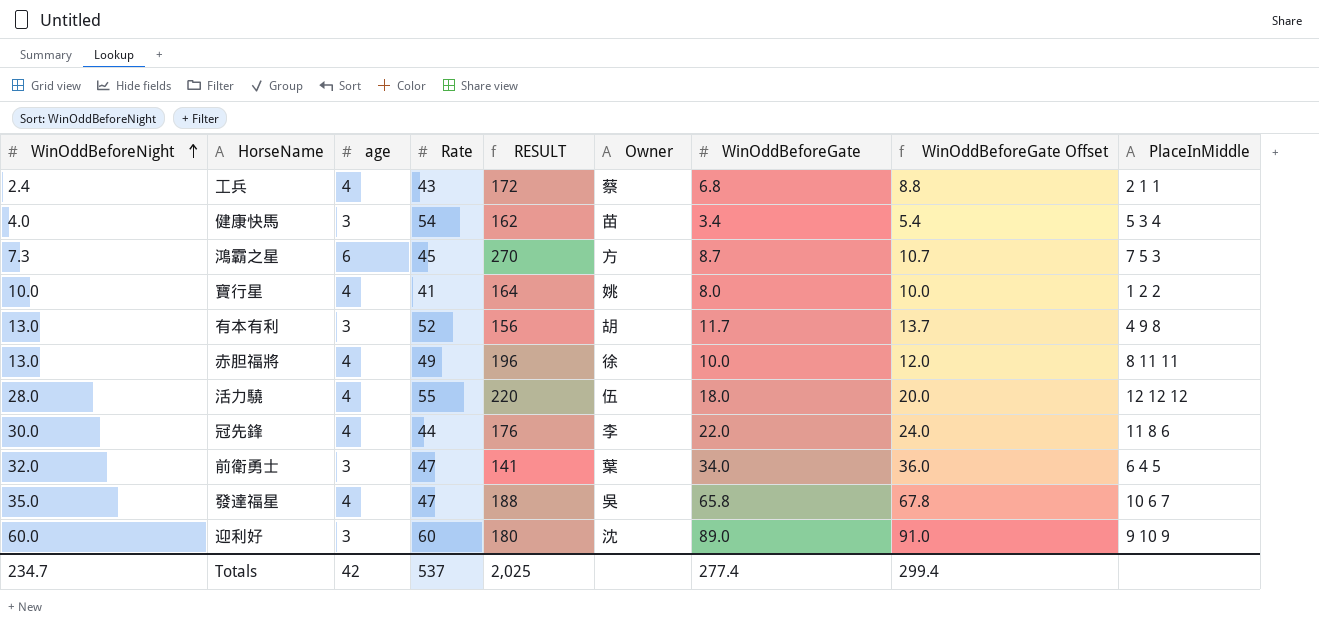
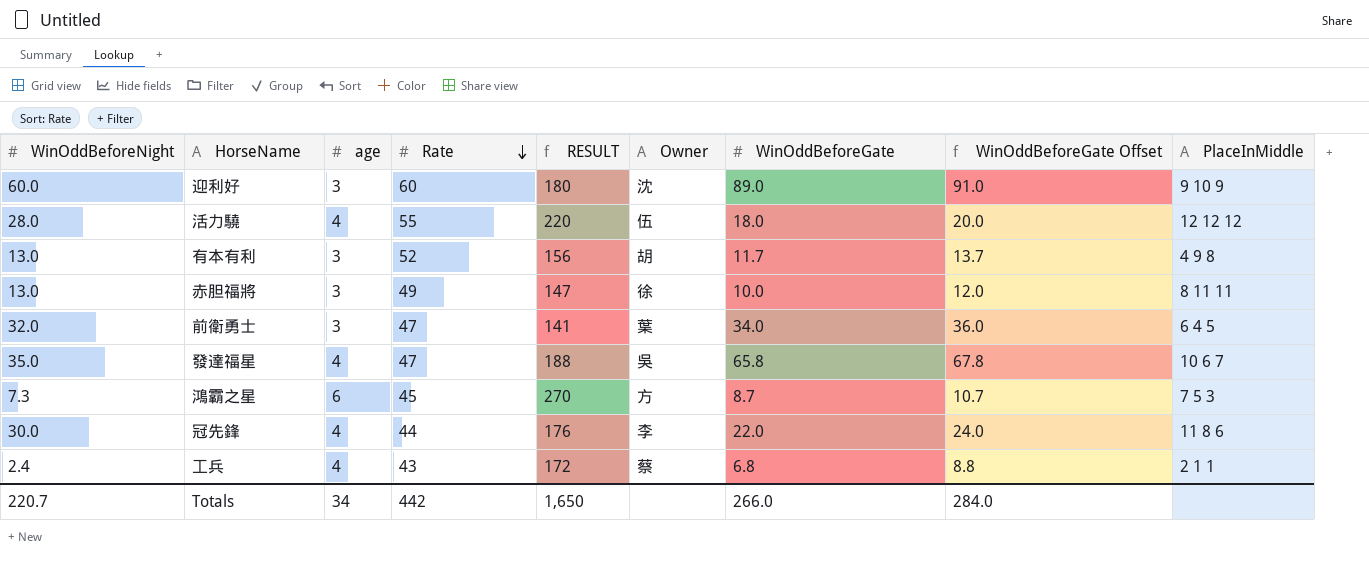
row order: WinOddBeforeNight ascending -> Rate descending
row 健康快馬: 4.0 | 3 | 54 | 162 | 苗 | 3.4 | 5.4 | 5 3 4 -> none
row 寶行星: 10.0 | 4 | 41 | 164 | 姚 | 8.0 | 10.0 | 1 2 2 -> none
赤胆福將 | age: 4 -> 3
赤胆福將 | RESULT: 196 -> 147
Totals | WinOddBeforeNight: 234.7 -> 220.7
Totals | age: 42 -> 34
Totals | Rate: 537 -> 442
Totals | RESULT: 2,025 -> 1,650
Totals | WinOddBeforeGate: 277.4 -> 266.0
Totals | WinOddBeforeGate Offset: 299.4 -> 284.0

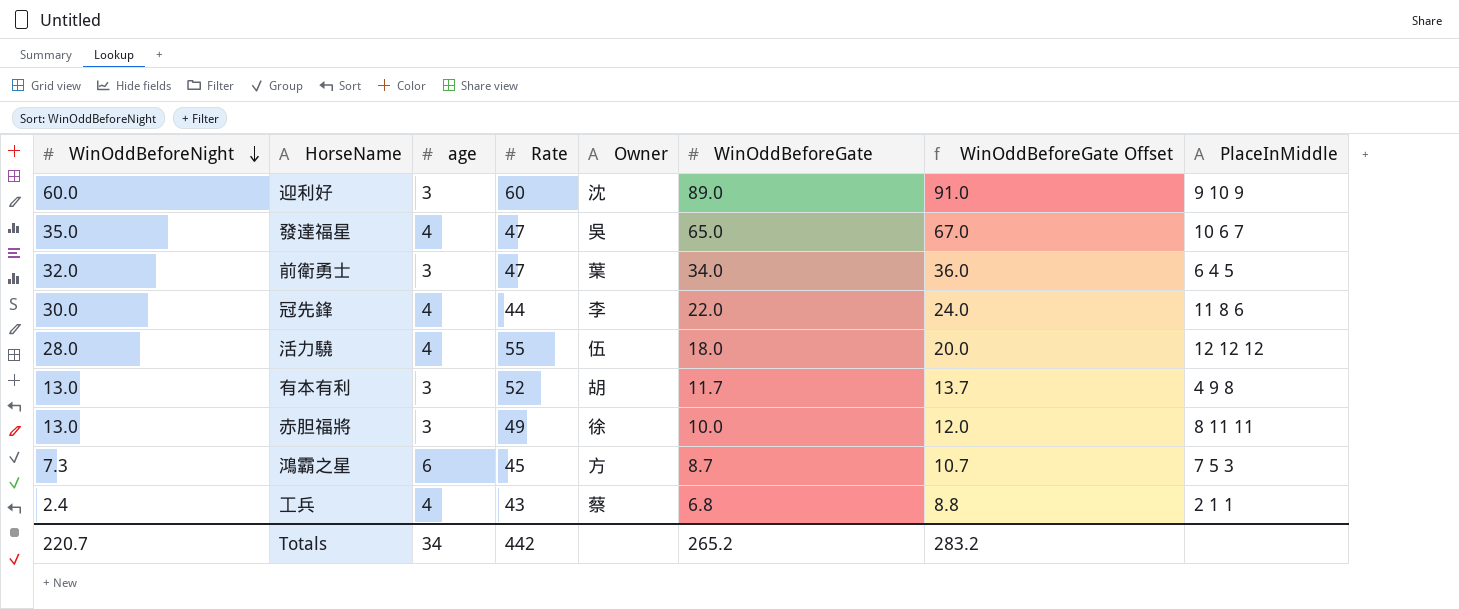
row order: Rate descending -> WinOddBeforeNight descending
column RESULT | formula: [age] * [Rate] -> none
發達福星 | WinOddBeforeGate: 65.8 -> 65.0
發達福星 | WinOddBeforeGate Offset: 67.8 -> 67.0
Totals | WinOddBeforeGate: 266.0 -> 265.2
Totals | WinOddBeforeGate Offset: 284.0 -> 283.2

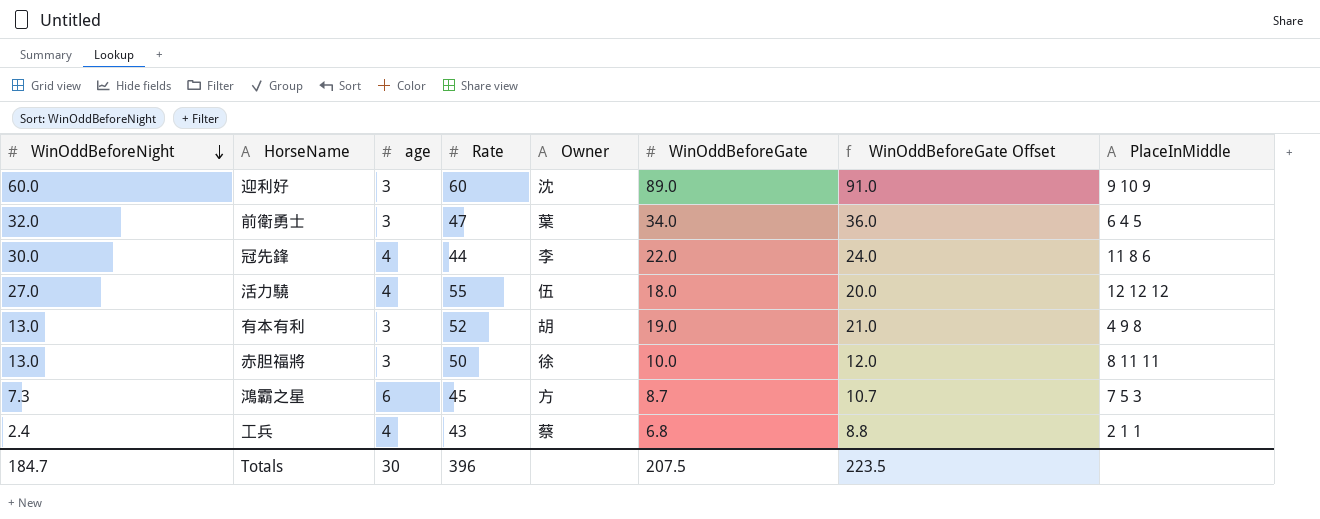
row 發達福星: 35.0 | 4 | 47 | 吳 | 65.0 | 67.0 | 10 6 7 -> none
活力驍 | WinOddBeforeNight: 28.0 -> 27.0
有本有利 | WinOddBeforeGate: 11.7 -> 19.0
有本有利 | WinOddBeforeGate Offset: 13.7 -> 21.0
赤胆福將 | Rate: 49 -> 50
Totals | WinOddBeforeNight: 220.7 -> 184.7
Totals | age: 34 -> 30
Totals | Rate: 442 -> 396
Totals | WinOddBeforeGate: 265.2 -> 207.5
Totals | WinOddBeforeGate Offset: 283.2 -> 223.5

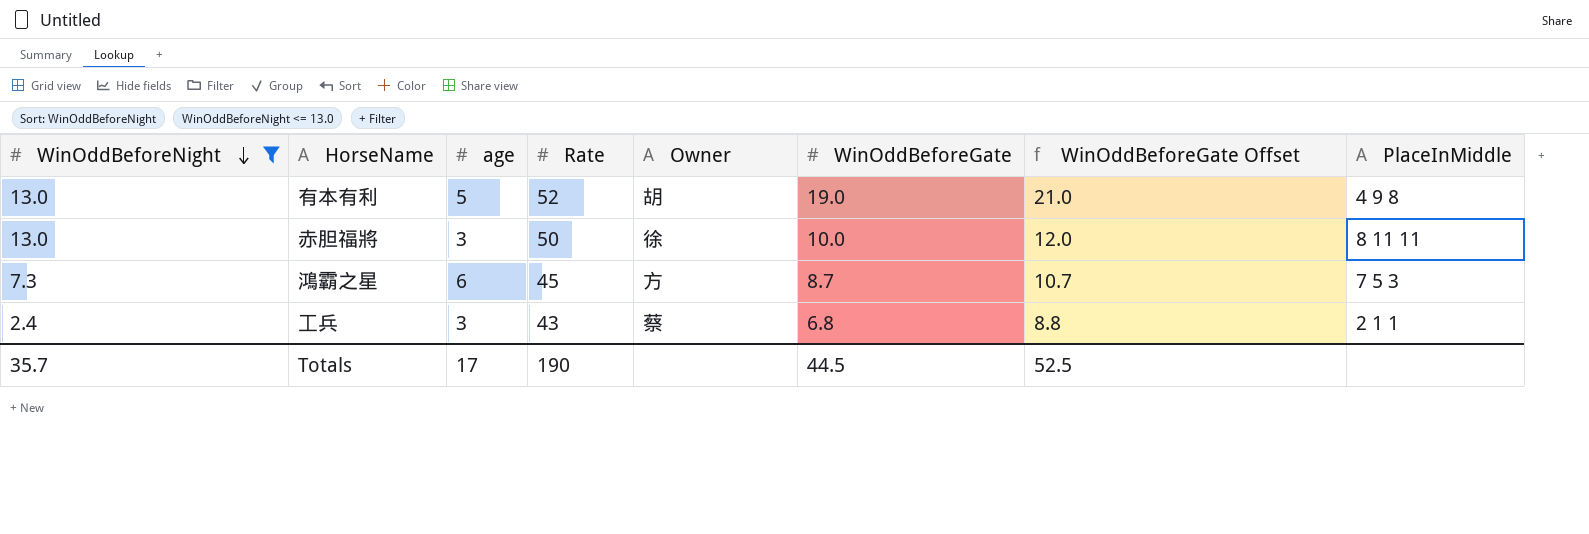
filter: none -> WinOddBeforeNight <= 13.0
有本有利 | age: 3 -> 5
工兵 | age: 4 -> 3
Totals | WinOddBeforeNight: 184.7 -> 35.7
Totals | age: 30 -> 17
Totals | Rate: 396 -> 190
Totals | WinOddBeforeGate: 207.5 -> 44.5
Totals | WinOddBeforeGate Offset: 223.5 -> 52.5

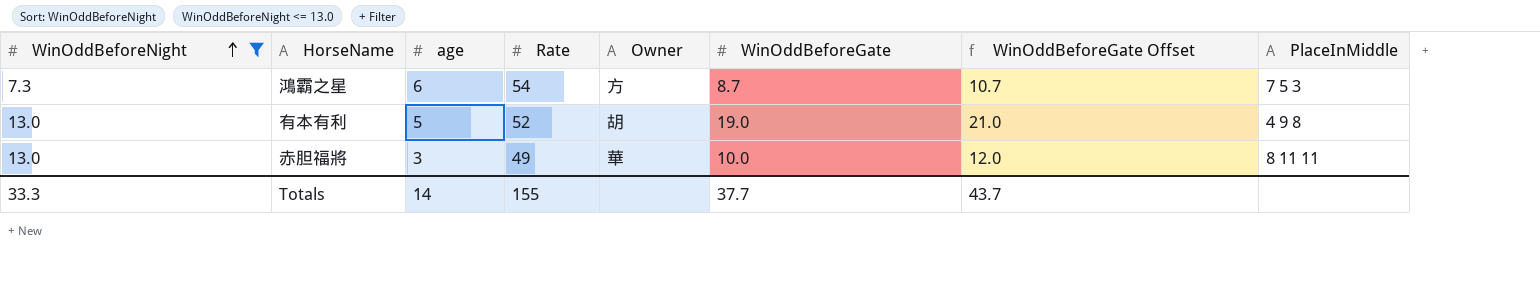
row order: WinOddBeforeNight descending -> WinOddBeforeNight ascending
row 工兵: 2.4 | 3 | 43 | 蔡 | 6.8 | 8.8 | 2 1 1 -> none
鴻霸之星 | Rate: 45 -> 54
赤胆福將 | Rate: 50 -> 49
赤胆福將 | Owner: 徐 -> 華
Totals | WinOddBeforeNight: 35.7 -> 33.3
Totals | age: 17 -> 14
Totals | Rate: 190 -> 155
Totals | WinOddBeforeGate: 44.5 -> 37.7
Totals | WinOddBeforeGate Offset: 52.5 -> 43.7

